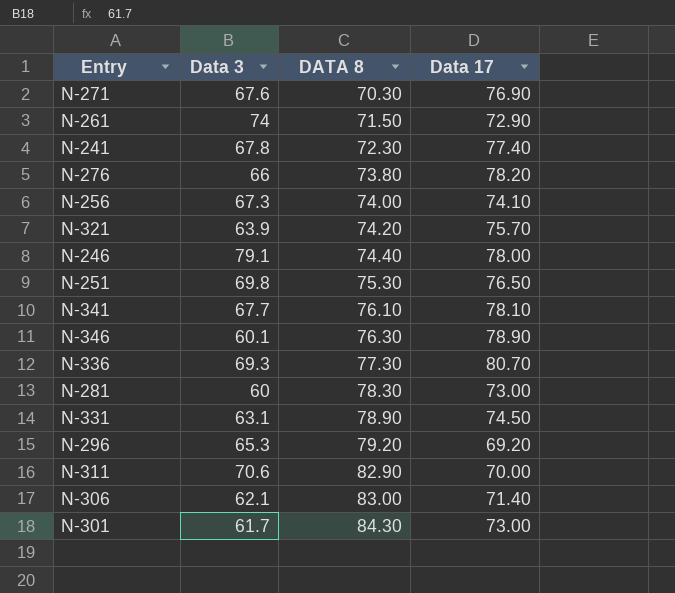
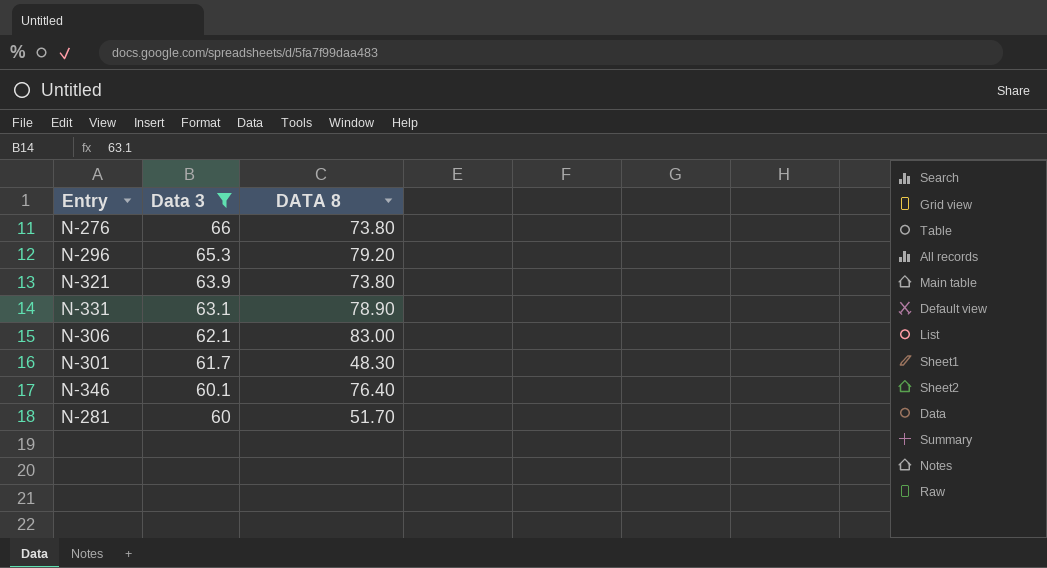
filter: none -> Data 3 <= 66
row order: DATA 8 ascending -> Data 3 descending
column Data 17 | position: 4 -> none
N-321 | DATA 8: 74.20 -> 73.80
N-301 | DATA 8: 84.30 -> 48.30
N-346 | DATA 8: 76.30 -> 76.40
N-281 | DATA 8: 78.30 -> 51.70

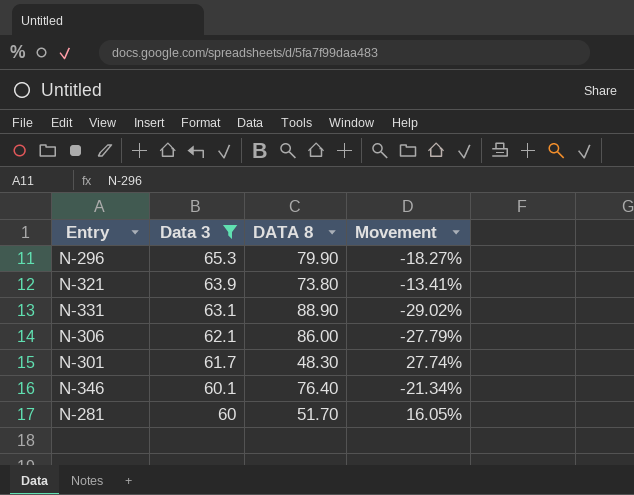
column Movement | formula: none -> ([Data 3] - [DATA 8]) / [DATA 8]
row N-276: 66 | 73.80 -> none
N-296 | DATA 8: 79.20 -> 79.90
N-331 | DATA 8: 78.90 -> 88.90
N-306 | DATA 8: 83.00 -> 86.00

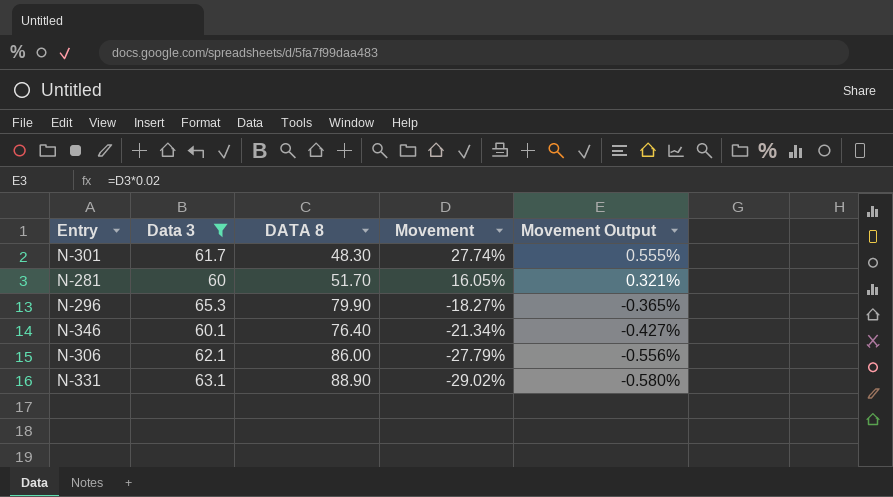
row order: Data 3 descending -> Movement descending
column Movement Output | formula: none -> [Movement] * 0.02
row N-321: 63.9 | 73.80 | -13.41% -> none

